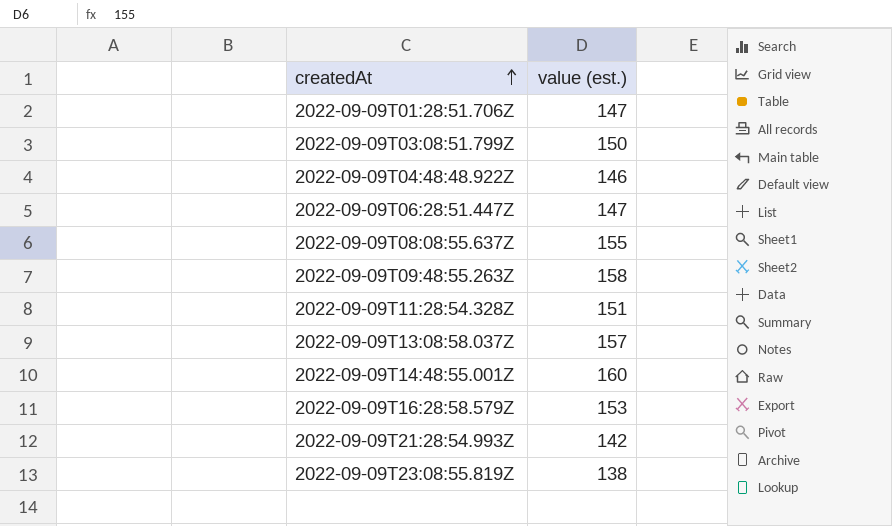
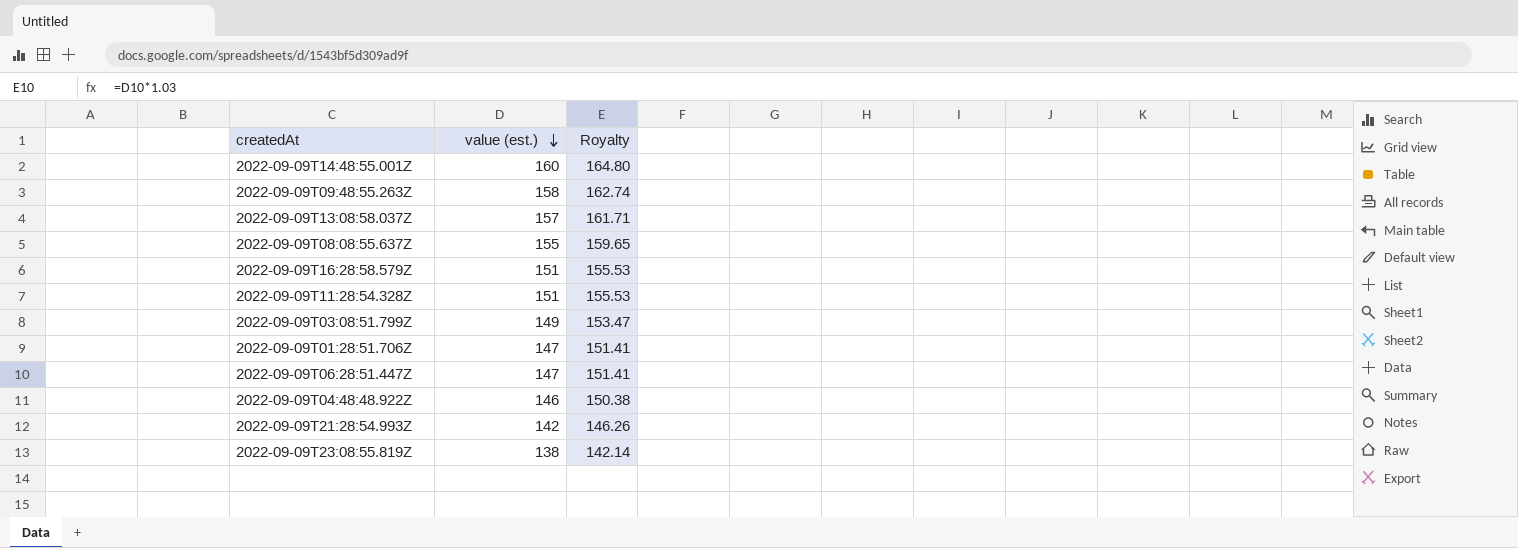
row order: createdAt ascending -> value (est.) descending
column Royalty | formula: none -> [value (est.)] * 1.03
2022-09-09T16:28:58.579Z | value (est.): 153 -> 151
2022-09-09T03:08:51.799Z | value (est.): 150 -> 149

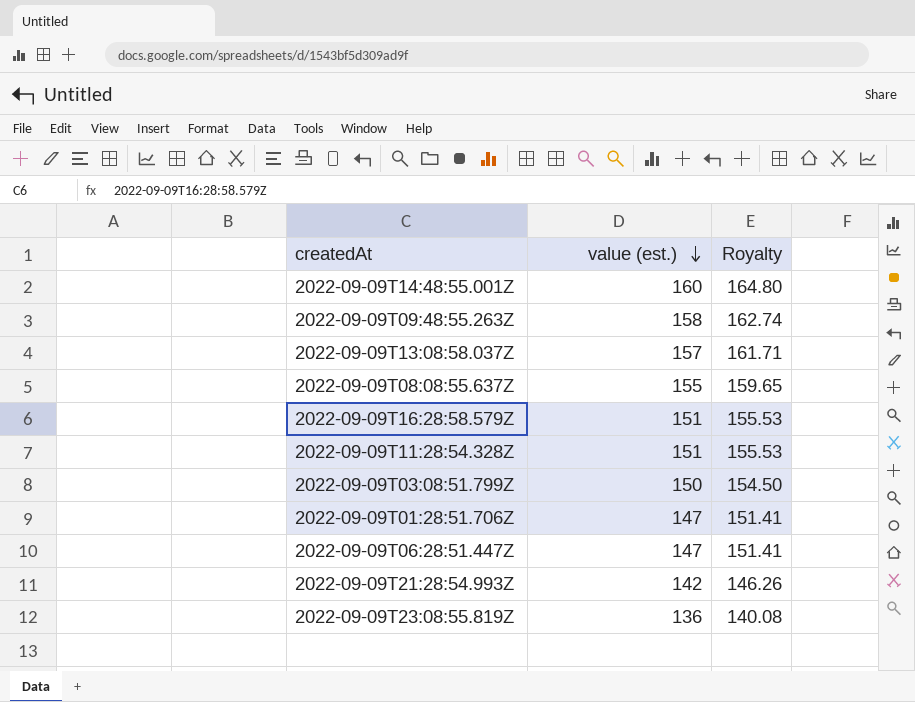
row 2022-09-09T04:48:48.922Z: 146 | 150.38 -> none
2022-09-09T03:08:51.799Z | value (est.): 149 -> 150
2022-09-09T03:08:51.799Z | Royalty: 153.47 -> 154.50
2022-09-09T23:08:55.819Z | value (est.): 138 -> 136
2022-09-09T23:08:55.819Z | Royalty: 142.14 -> 140.08

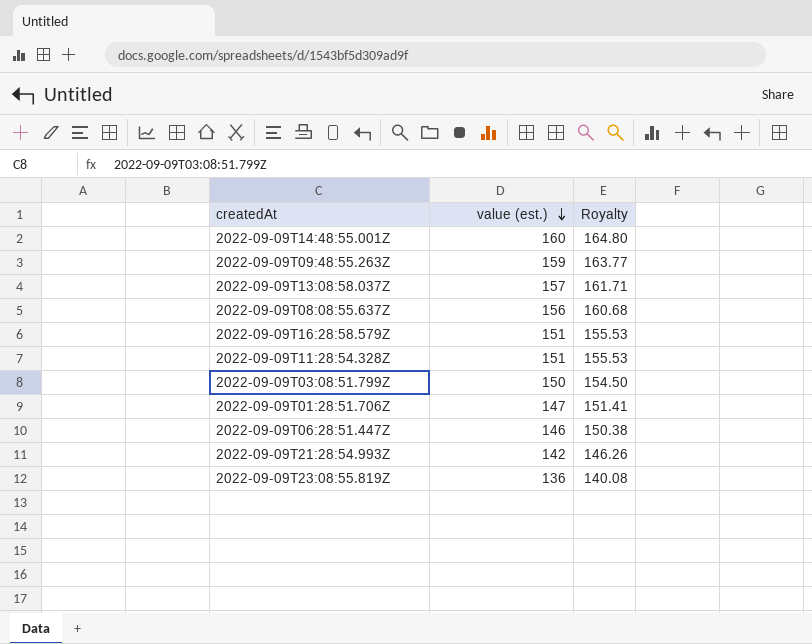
2022-09-09T09:48:55.263Z | value (est.): 158 -> 159
2022-09-09T09:48:55.263Z | Royalty: 162.74 -> 163.77
2022-09-09T08:08:55.637Z | value (est.): 155 -> 156
2022-09-09T08:08:55.637Z | Royalty: 159.65 -> 160.68
2022-09-09T06:28:51.447Z | value (est.): 147 -> 146
2022-09-09T06:28:51.447Z | Royalty: 151.41 -> 150.38

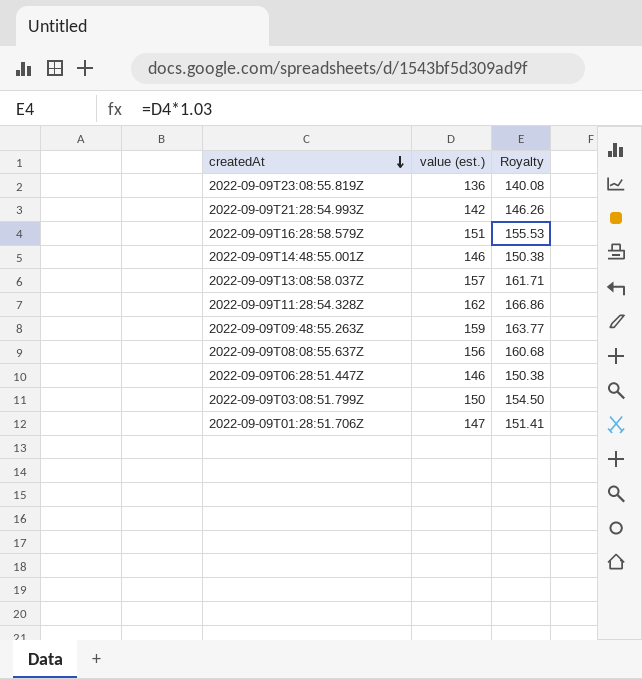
row order: value (est.) descending -> createdAt descending
2022-09-09T14:48:55.001Z | value (est.): 160 -> 146
2022-09-09T14:48:55.001Z | Royalty: 164.80 -> 150.38
2022-09-09T11:28:54.328Z | value (est.): 151 -> 162
2022-09-09T11:28:54.328Z | Royalty: 155.53 -> 166.86

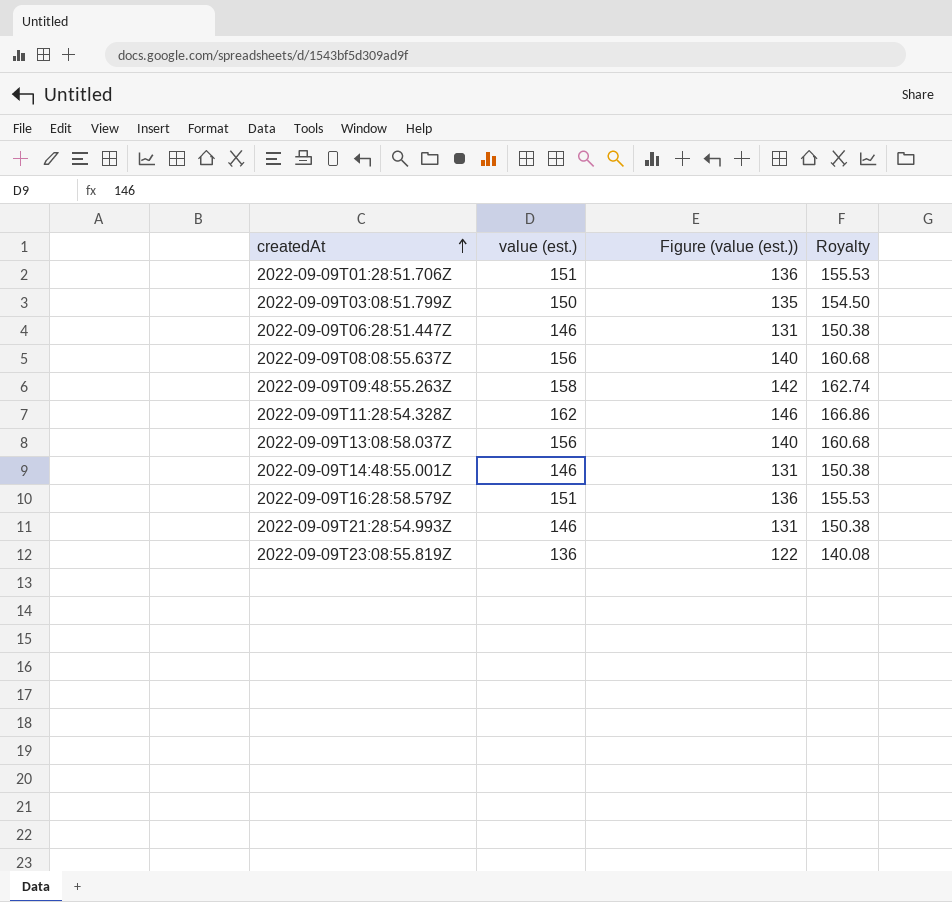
row order: createdAt descending -> createdAt ascending
column Figure (value (est.)) | formula: none -> [value (est.)] * 0.9
2022-09-09T01:28:51.706Z | value (est.): 147 -> 151
2022-09-09T01:28:51.706Z | Royalty: 151.41 -> 155.53
2022-09-09T09:48:55.263Z | value (est.): 159 -> 158
2022-09-09T09:48:55.263Z | Royalty: 163.77 -> 162.74
2022-09-09T13:08:58.037Z | value (est.): 157 -> 156
2022-09-09T13:08:58.037Z | Royalty: 161.71 -> 160.68
2022-09-09T21:28:54.993Z | value (est.): 142 -> 146
2022-09-09T21:28:54.993Z | Royalty: 146.26 -> 150.38

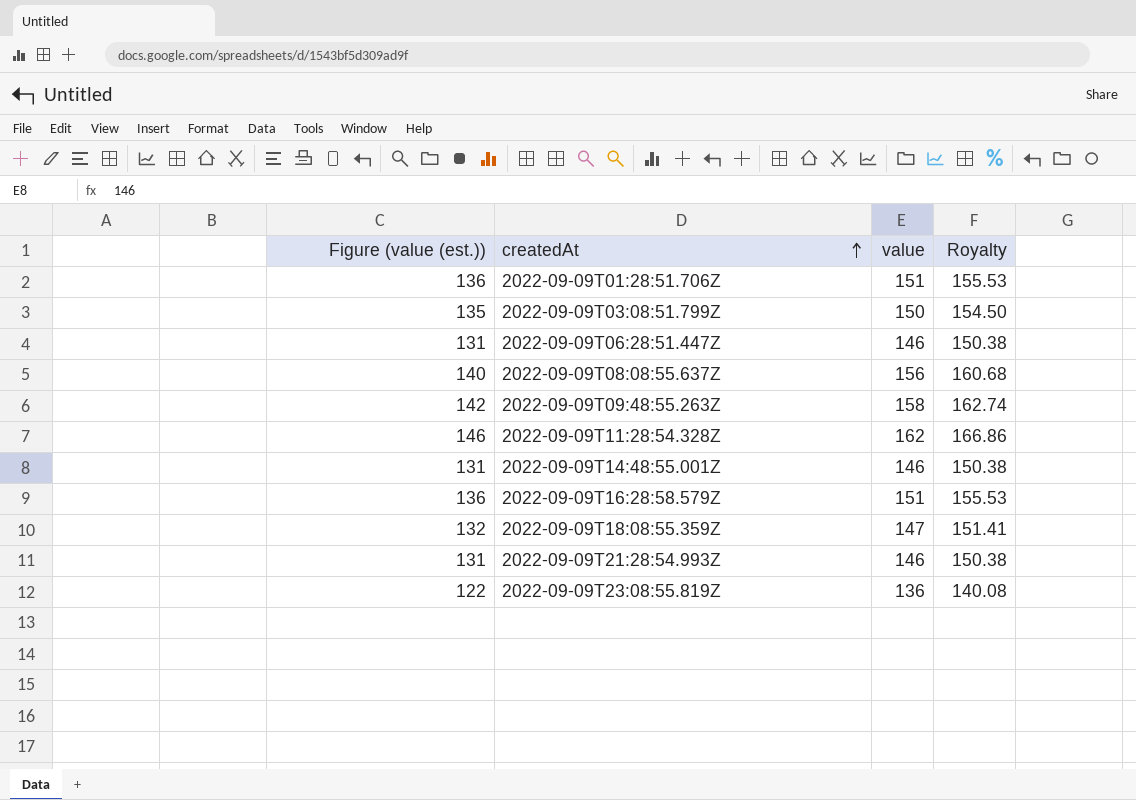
column Figure (value (est.)) | position: 3 -> 1
column name: value (est.) -> value
row 2022-09-09T13:08:58.037Z: 156 | 140 | 160.68 -> none
row 2022-09-09T18:08:55.359Z: none -> 132 | 147 | 151.41

